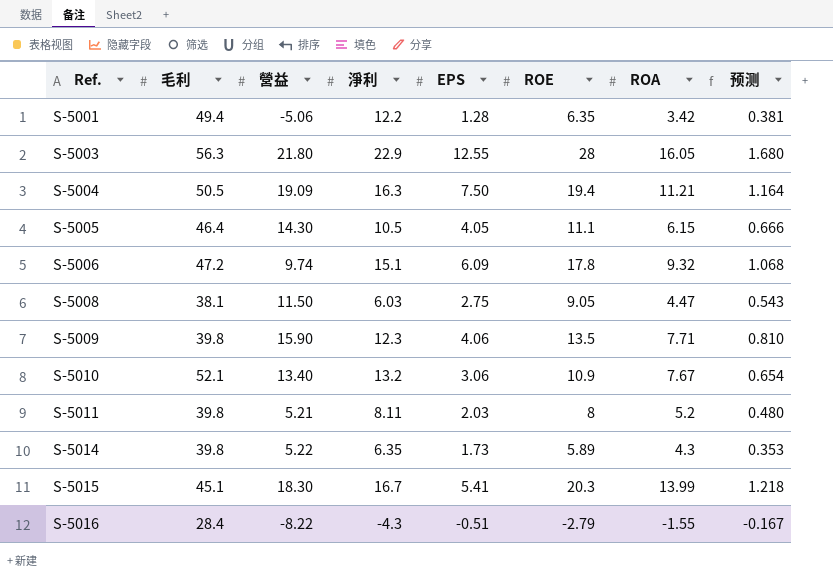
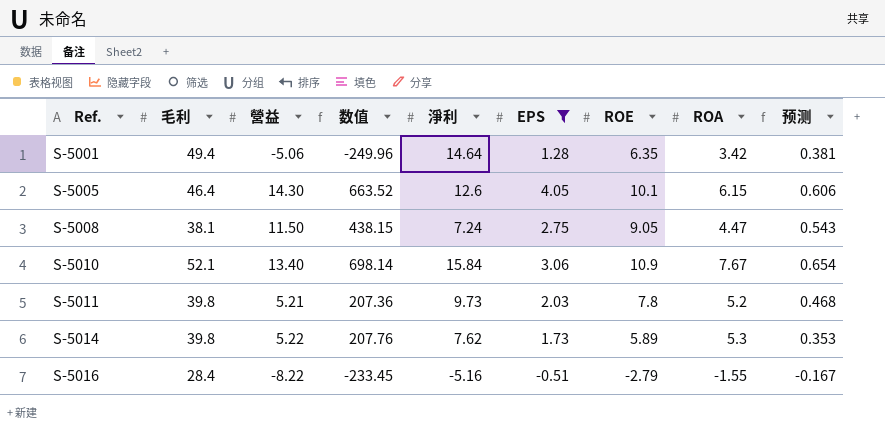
filter: none -> EPS <= 4.05
column 数值 | formula: none -> [毛利] * [營益]
S-5001 | 淨利: 12.2 -> 14.64
S-5005 | 淨利: 10.5 -> 12.6
S-5005 | ROE: 11.1 -> 10.1
S-5005 | 预测: 0.666 -> 0.606
S-5008 | 淨利: 6.03 -> 7.24
S-5010 | 淨利: 13.2 -> 15.84
S-5011 | 淨利: 8.11 -> 9.73
S-5011 | ROE: 8 -> 7.8
S-5011 | 预测: 0.480 -> 0.468
S-5014 | 淨利: 6.35 -> 7.62
S-5014 | ROA: 4.3 -> 5.3
S-5016 | 淨利: -4.3 -> -5.16

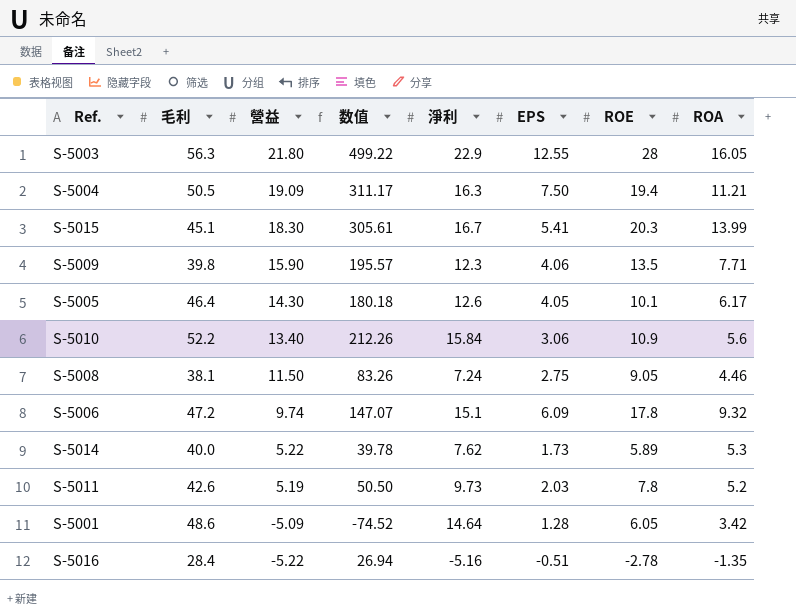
filter: EPS <= 4.05 -> none
row order: Ref. ascending -> 營益 descending
column 预测 | formula: [ROE] * 0.06 -> none
column 数值 | formula: [毛利] * [營益] -> [營益] * [淨利]
S-5005 | ROA: 6.15 -> 6.17
S-5010 | 毛利: 52.1 -> 52.2
S-5010 | ROA: 7.67 -> 5.6
S-5008 | ROA: 4.47 -> 4.46
S-5014 | 毛利: 39.8 -> 40.0
S-5011 | 毛利: 39.8 -> 42.6
S-5011 | 營益: 5.21 -> 5.19
S-5001 | 毛利: 49.4 -> 48.6
S-5001 | 營益: -5.06 -> -5.09
S-5001 | ROE: 6.35 -> 6.05
S-5016 | 營益: -8.22 -> -5.22
S-5016 | ROE: -2.79 -> -2.78
S-5016 | ROA: -1.55 -> -1.35

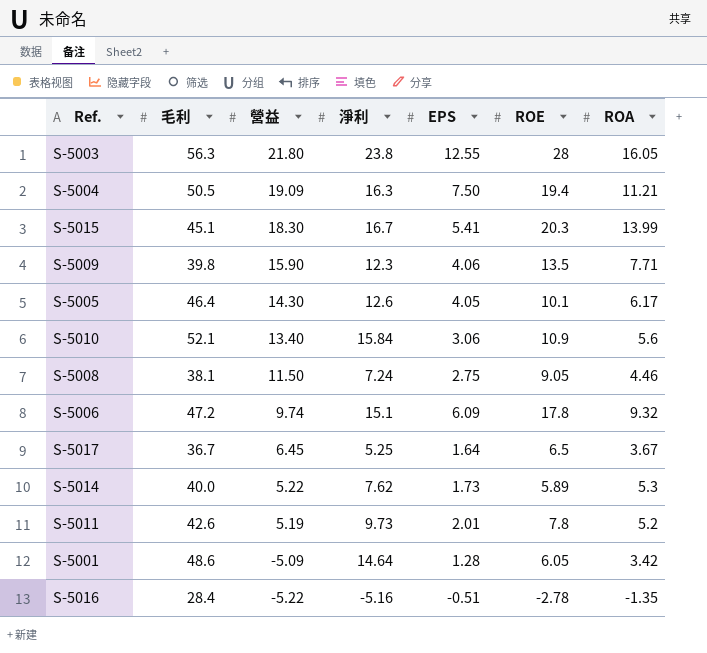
column 数值 | formula: [營益] * [淨利] -> none
S-5003 | 淨利: 22.9 -> 23.8
S-5010 | 毛利: 52.2 -> 52.1
row S-5017: none -> 36.7 | 6.45 | 5.25 | 1.64 | 6.5 | 3.67
S-5011 | EPS: 2.03 -> 2.01

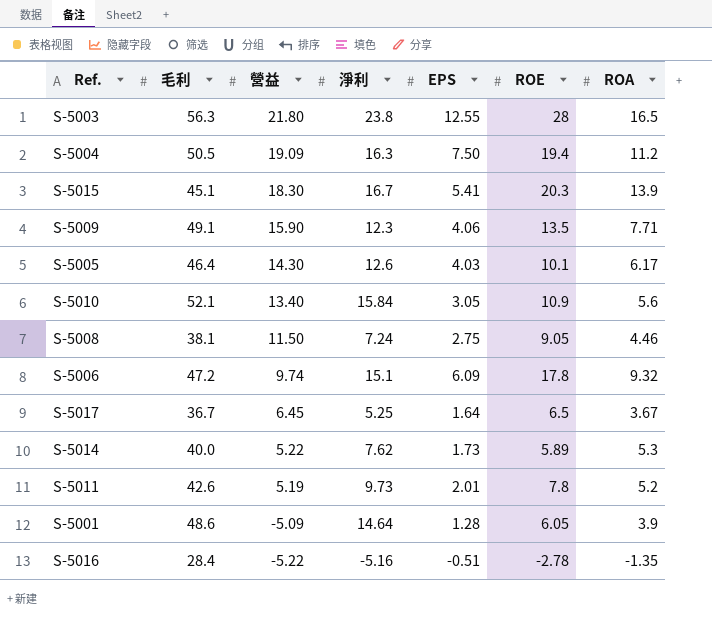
S-5003 | ROA: 16.05 -> 16.5
S-5004 | ROA: 11.21 -> 11.2
S-5015 | ROA: 13.99 -> 13.9
S-5009 | 毛利: 39.8 -> 49.1
S-5005 | EPS: 4.05 -> 4.03
S-5010 | EPS: 3.06 -> 3.05
S-5001 | ROA: 3.42 -> 3.9

